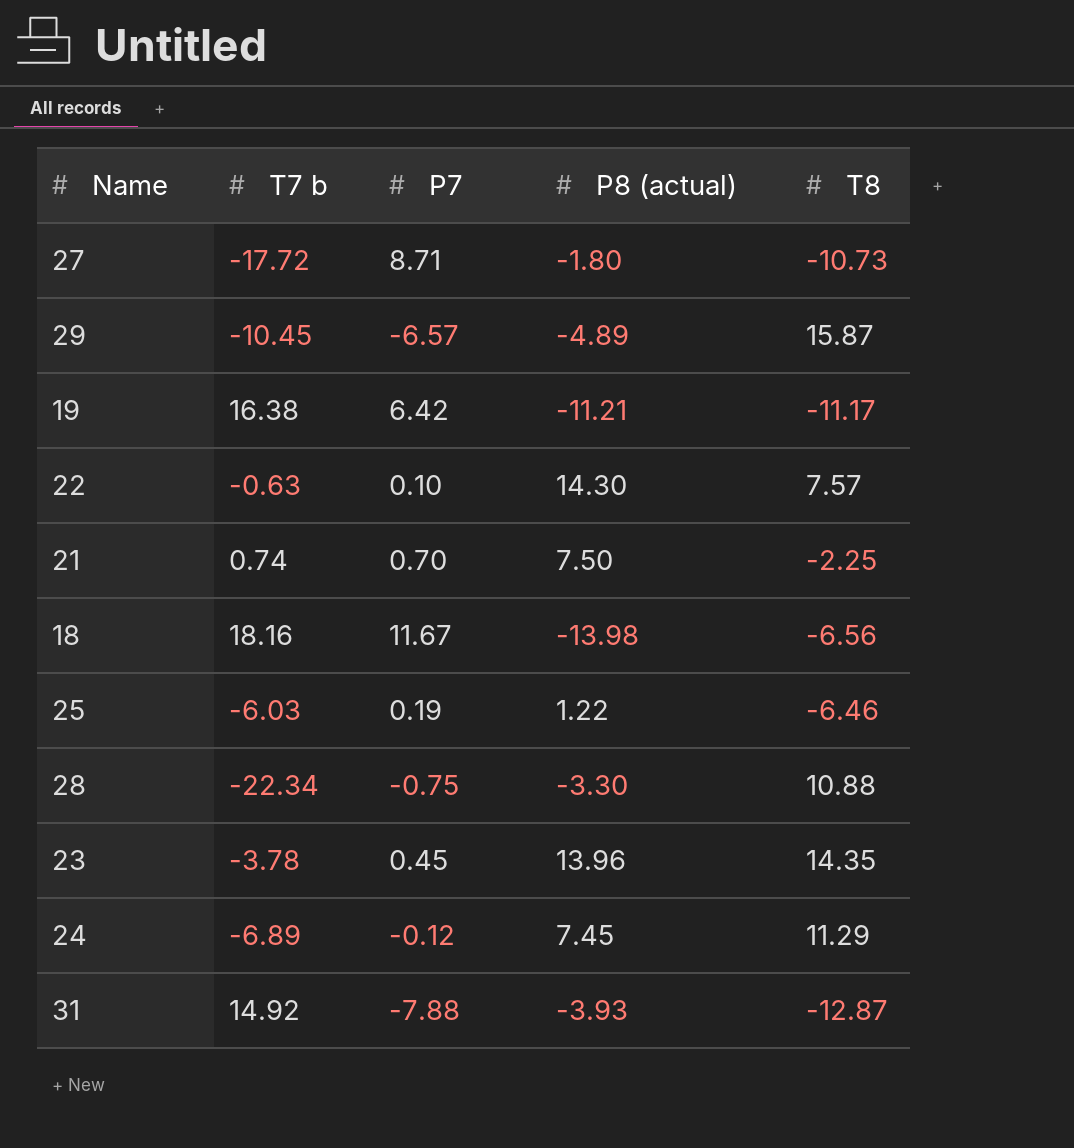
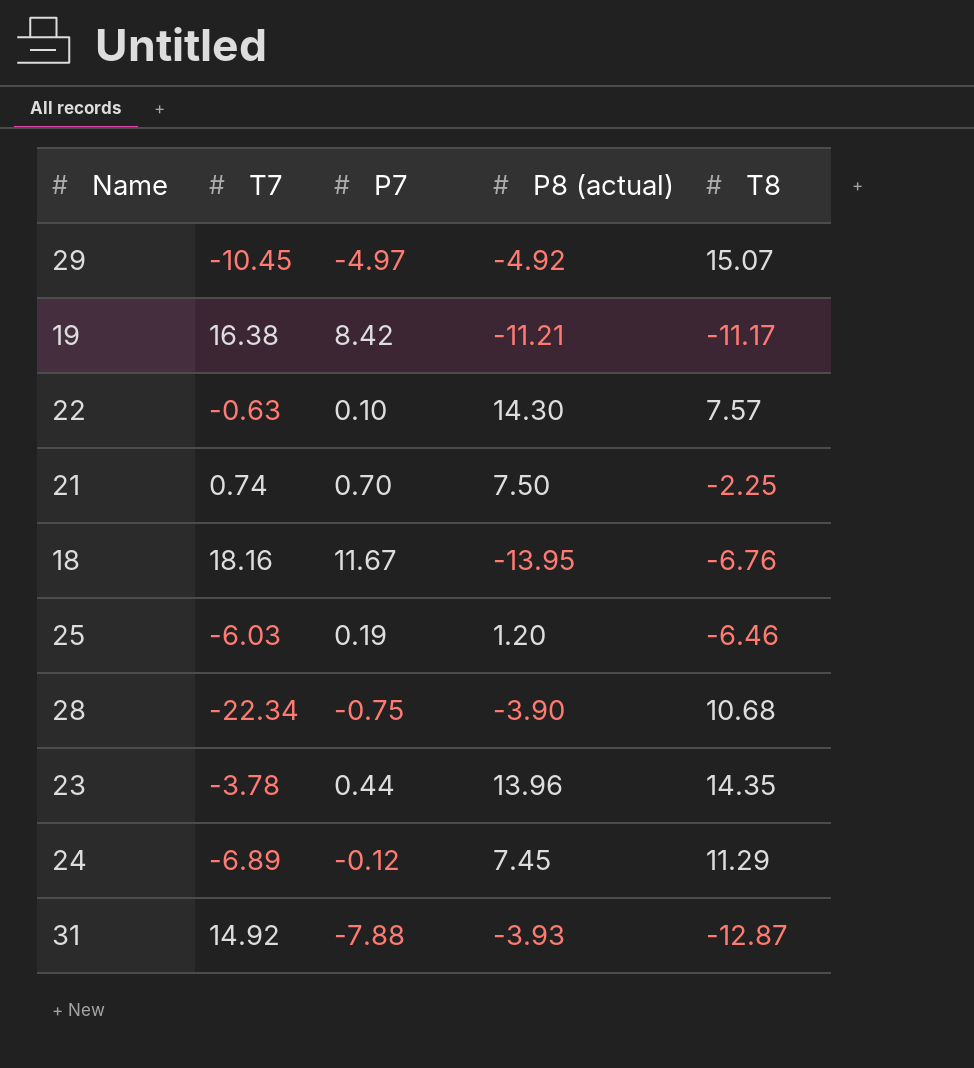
column name: T7 b -> T7
row 27: -17.72 | 8.71 | -1.80 | -10.73 -> none
29 | P7: -6.57 -> -4.97
29 | P8 (actual): -4.89 -> -4.92
29 | T8: 15.87 -> 15.07
19 | P7: 6.42 -> 8.42
18 | P8 (actual): -13.98 -> -13.95
18 | T8: -6.56 -> -6.76
25 | P8 (actual): 1.22 -> 1.20
28 | P8 (actual): -3.30 -> -3.90
28 | T8: 10.88 -> 10.68
23 | P7: 0.45 -> 0.44

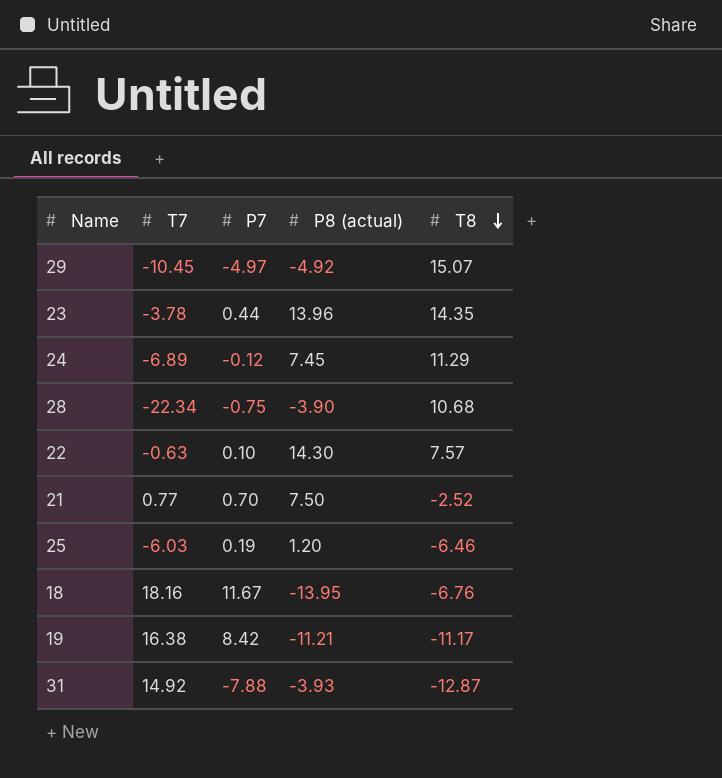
row order: none -> T8 descending
21 | T7: 0.74 -> 0.77
21 | T8: -2.25 -> -2.52

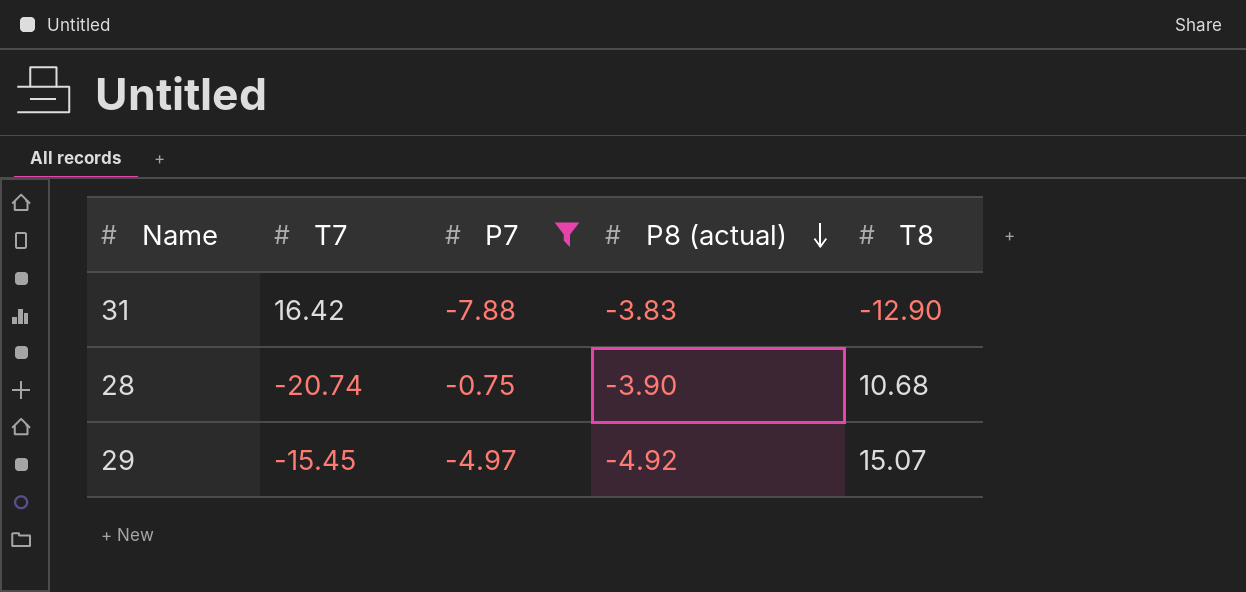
filter: none -> P7 <= -0.75
row order: T8 descending -> P8 (actual) descending
31 | T7: 14.92 -> 16.42
31 | P8 (actual): -3.93 -> -3.83
31 | T8: -12.87 -> -12.90
28 | T7: -22.34 -> -20.74
29 | T7: -10.45 -> -15.45

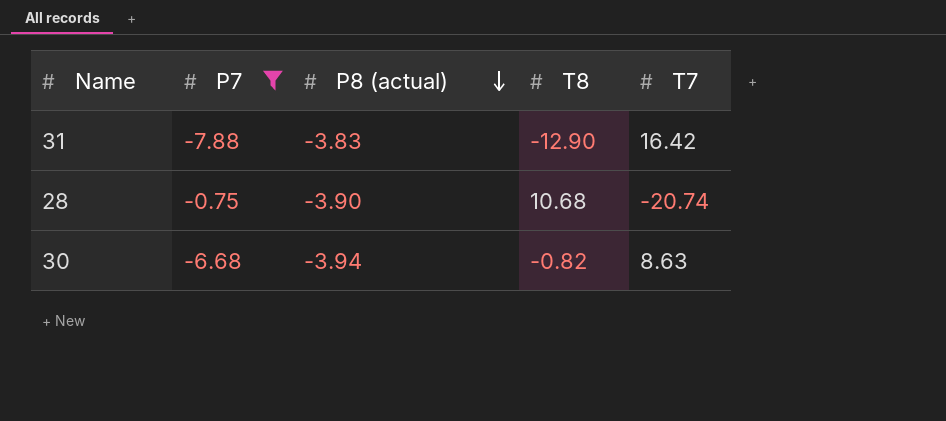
column T7 | position: 2 -> 5
row 29: -15.45 | -4.97 | -4.92 | 15.07 -> none
row 30: none -> -6.68 | -3.94 | -0.82 | 8.63

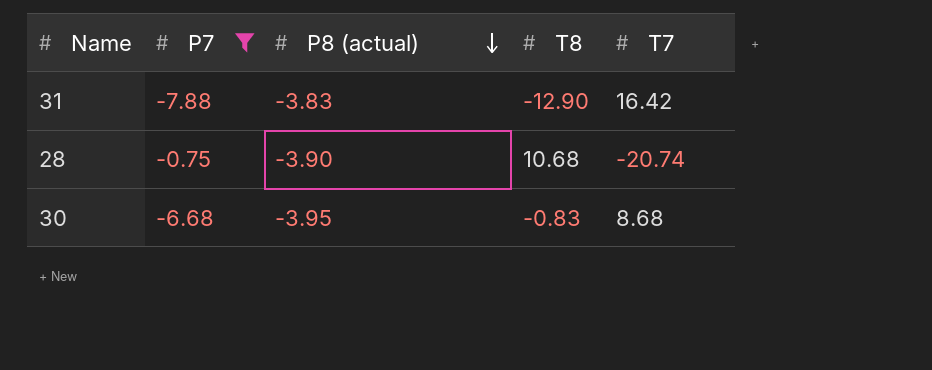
30 | P8 (actual): -3.94 -> -3.95
30 | T8: -0.82 -> -0.83
30 | T7: 8.63 -> 8.68

